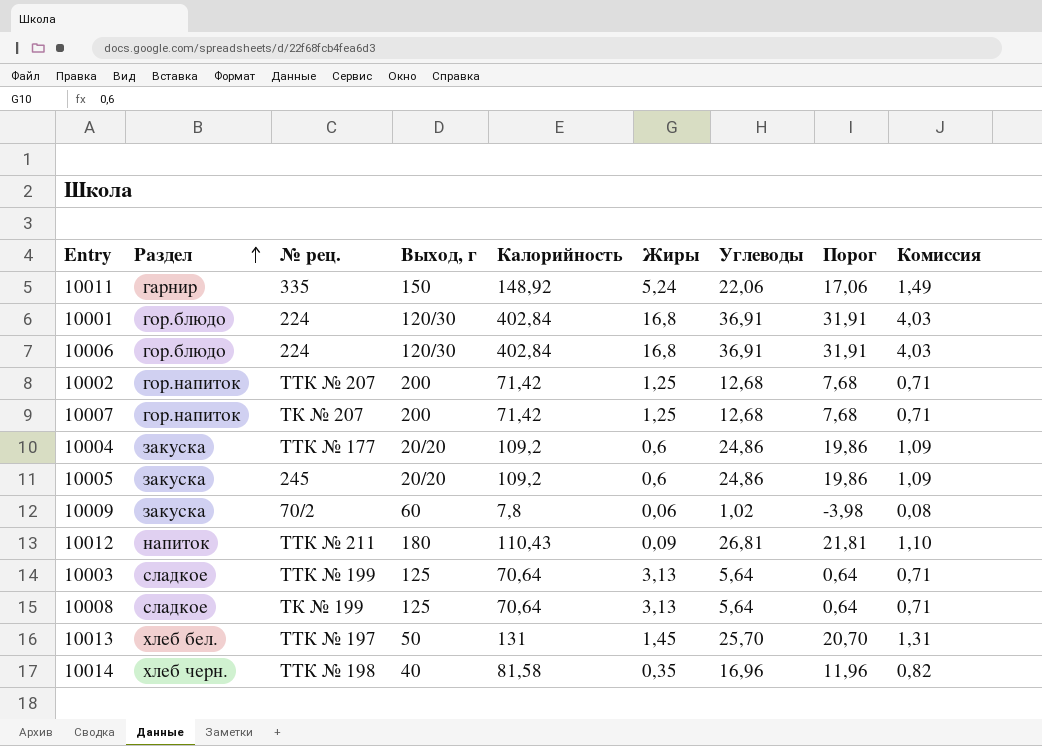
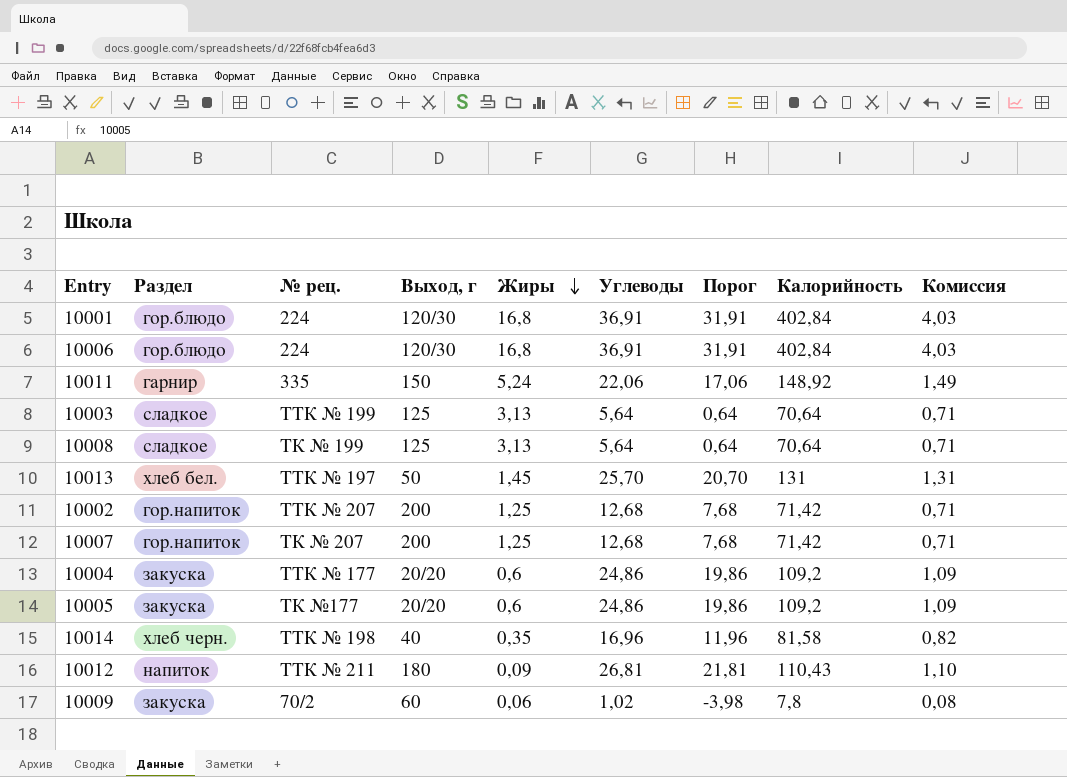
row order: Раздел ascending -> Жиры descending
column Калорийность | position: 5 -> 8
10005 | № рец.: 245 -> ТК №177

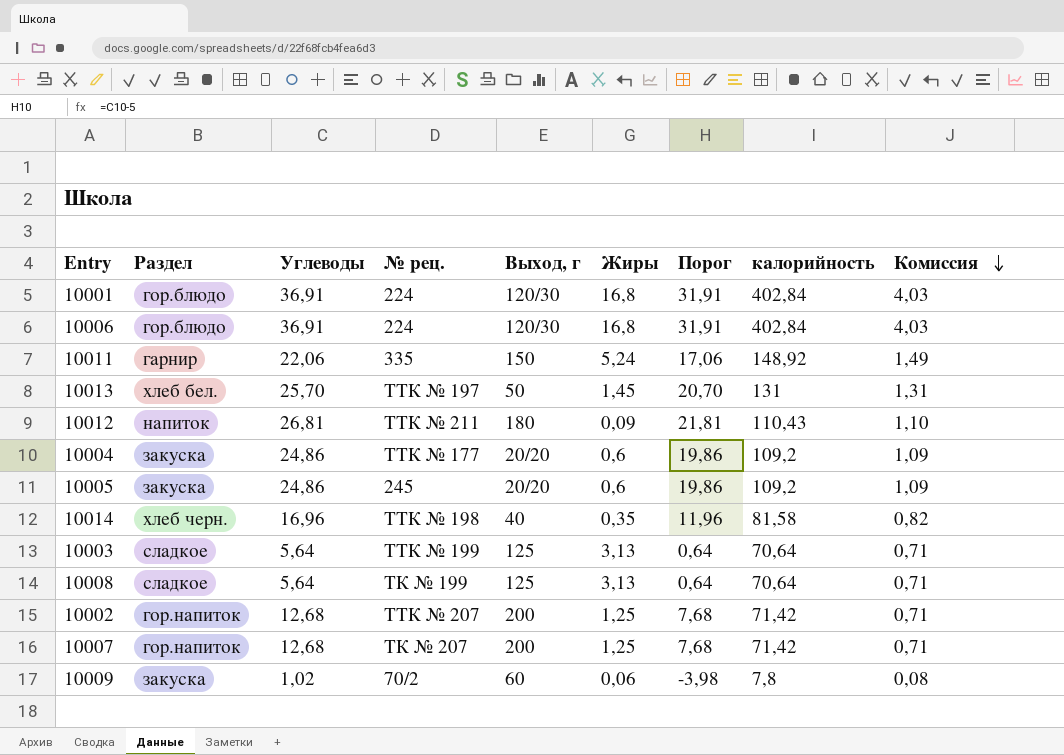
row order: Жиры descending -> Комиссия descending
column Углеводы | position: 6 -> 3
column name: Калорийность -> калорийность
10005 | № рец.: ТК №177 -> 245

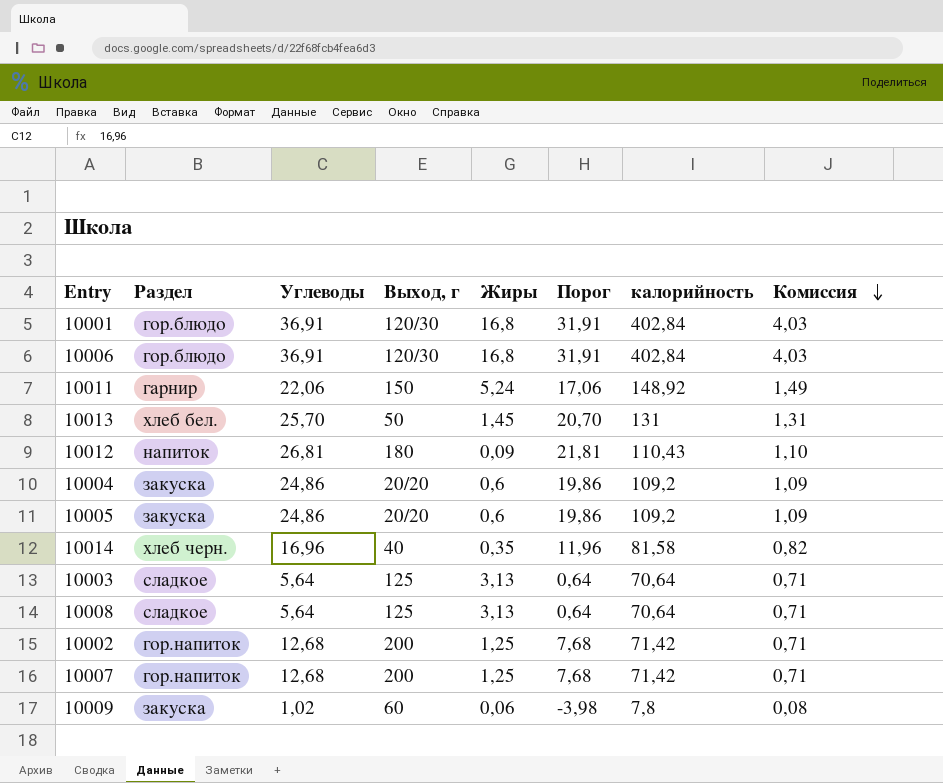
column № рец. | position: 4 -> none

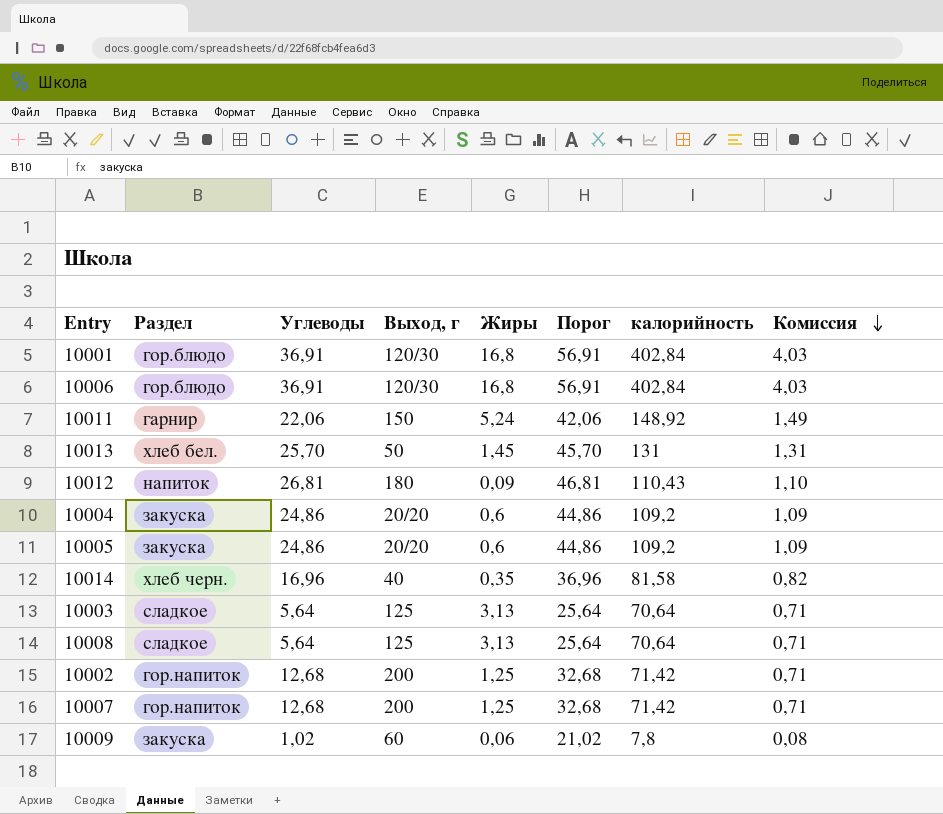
column Порог | formula: [Углеводы] - 5 -> [Углеводы] + 20

